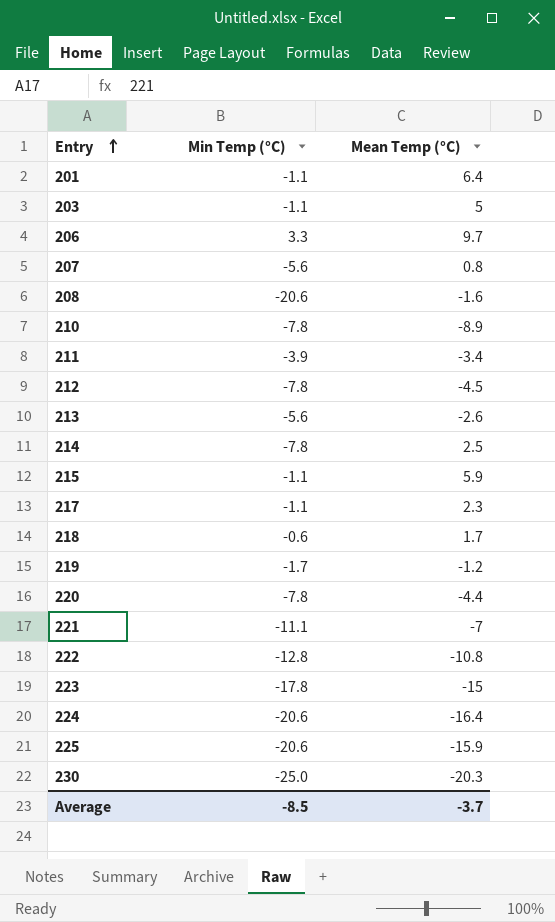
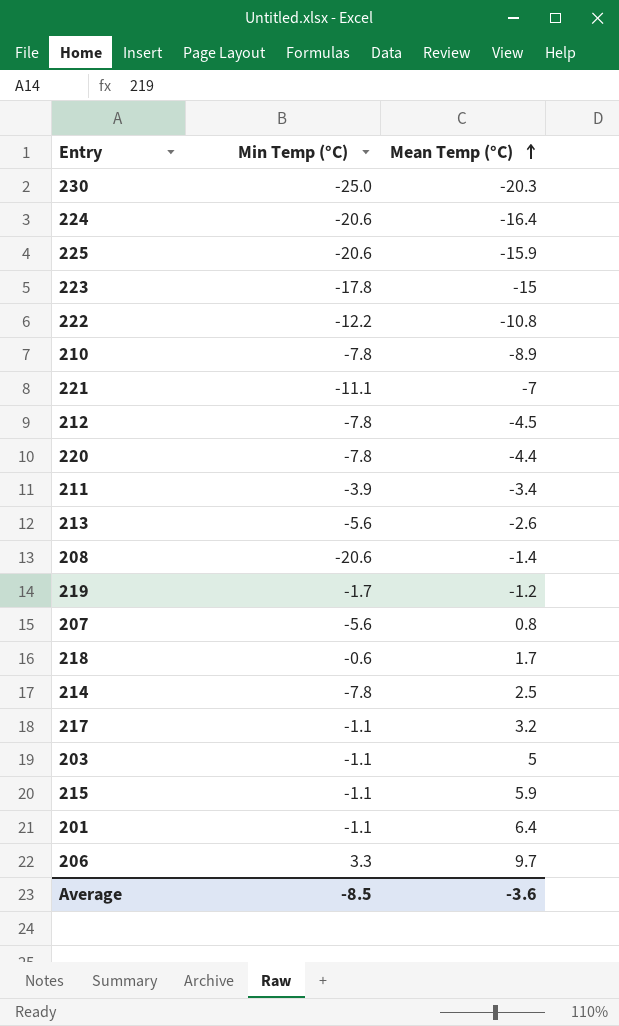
row order: Entry ascending -> Mean Temp (°C) ascending
222 | Min Temp (°C): -12.8 -> -12.2
208 | Mean Temp (°C): -1.6 -> -1.4
217 | Mean Temp (°C): 2.3 -> 3.2
Average | Mean Temp (°C): -3.7 -> -3.6

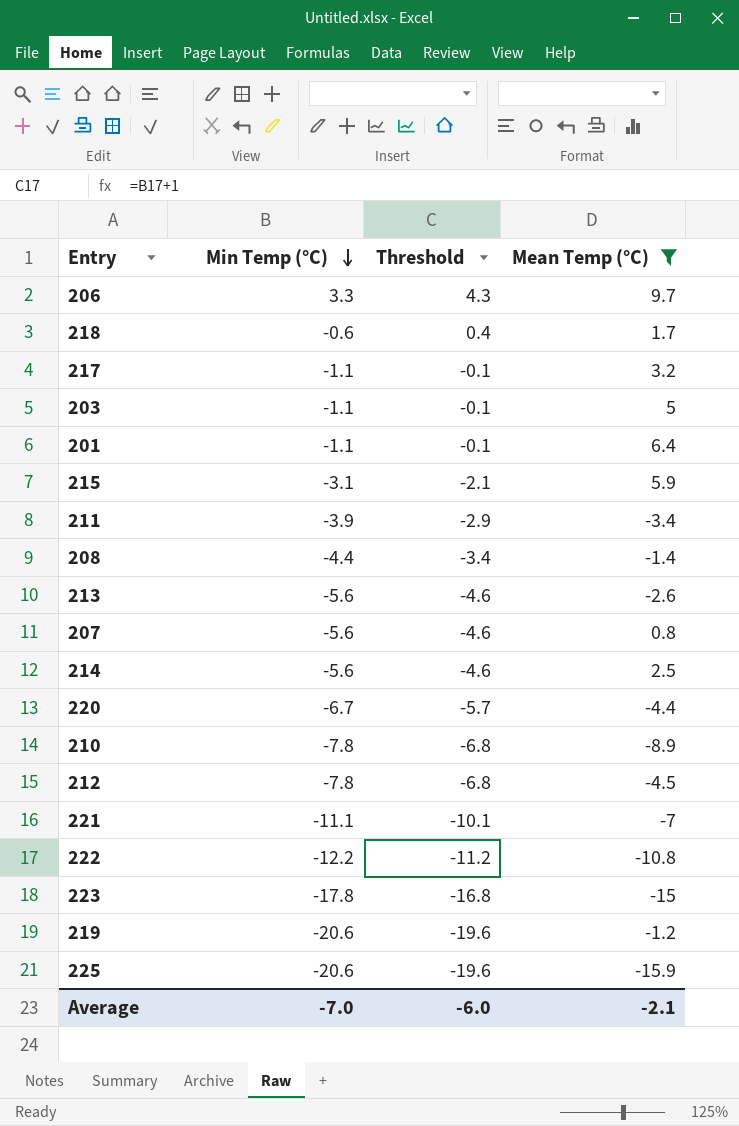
filter: none -> Mean Temp (°C) >= -15.9
row order: Mean Temp (°C) ascending -> Min Temp (°C) descending
column Threshold | formula: none -> [Min Temp (°C)] + 1
215 | Min Temp (°C): -1.1 -> -3.1
208 | Min Temp (°C): -20.6 -> -4.4
214 | Min Temp (°C): -7.8 -> -5.6
220 | Min Temp (°C): -7.8 -> -6.7
219 | Min Temp (°C): -1.7 -> -20.6
Average | Min Temp (°C): -8.5 -> -7.0
Average | Mean Temp (°C): -3.6 -> -2.1

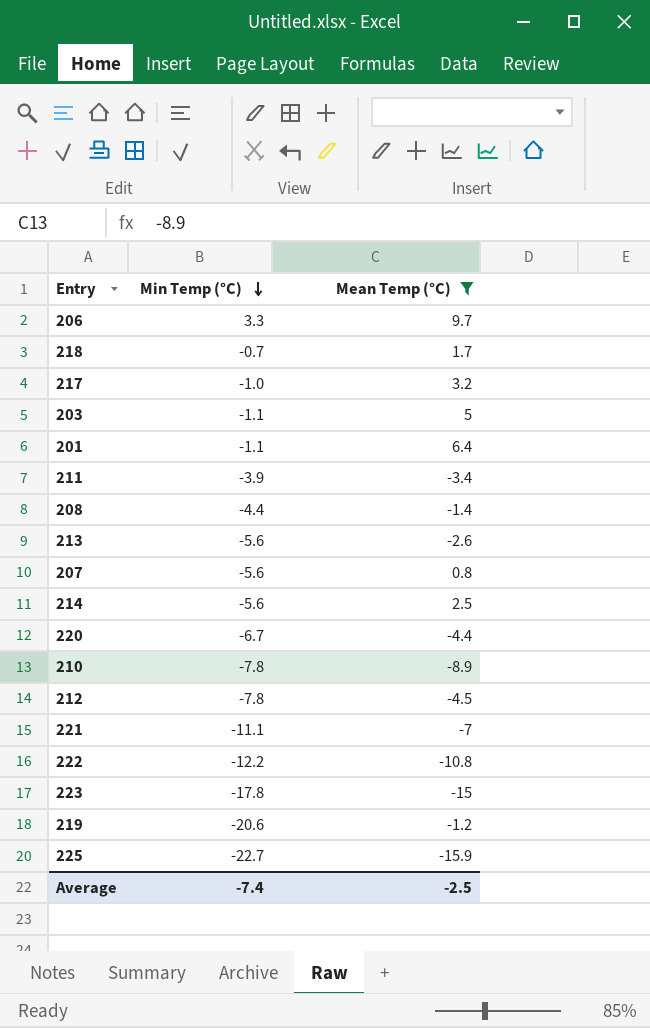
column Threshold | formula: [Min Temp (°C)] + 1 -> none
row 215: -3.1 | -2.1 | 5.9 -> none
218 | Min Temp (°C): -0.6 -> -0.7
217 | Min Temp (°C): -1.1 -> -1.0
225 | Min Temp (°C): -20.6 -> -22.7
Average | Min Temp (°C): -7.0 -> -7.4
Average | Mean Temp (°C): -2.1 -> -2.5

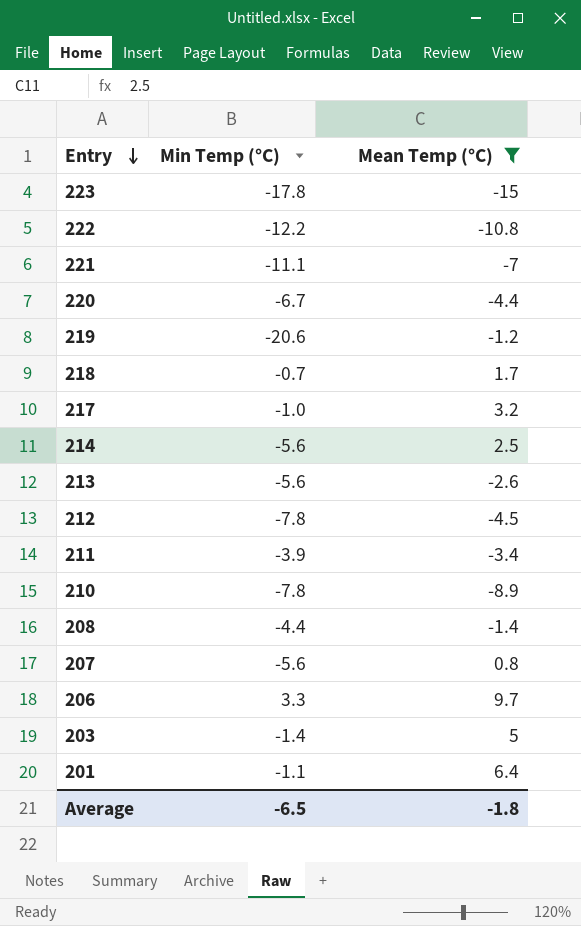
row order: Min Temp (°C) descending -> Entry descending
row 225: -22.7 | -15.9 -> none
203 | Min Temp (°C): -1.1 -> -1.4
Average | Min Temp (°C): -7.4 -> -6.5
Average | Mean Temp (°C): -2.5 -> -1.8

